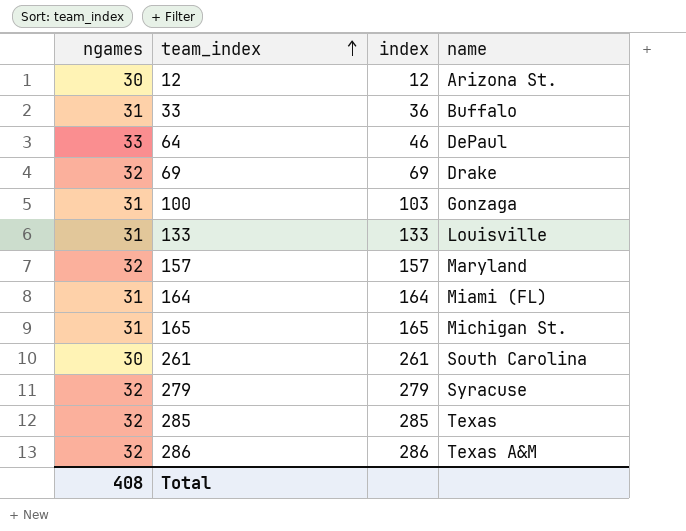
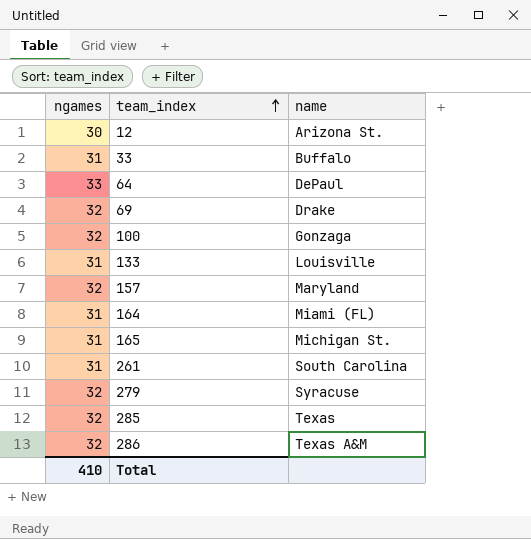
column index | position: 3 -> none
100 | ngames: 31 -> 32
261 | ngames: 30 -> 31
Total | ngames: 408 -> 410

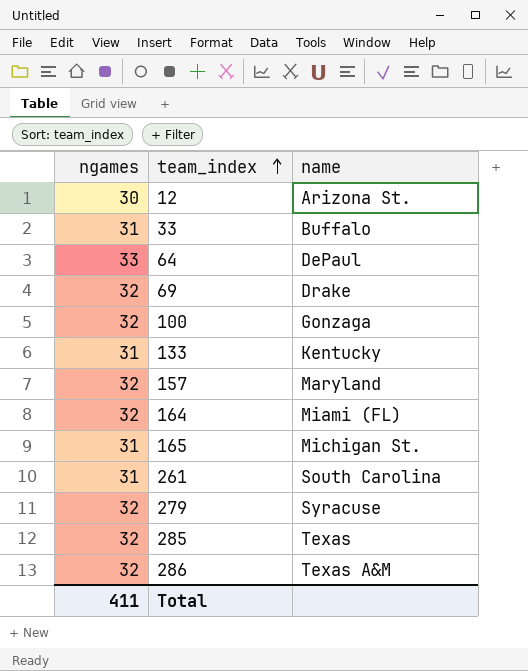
133 | name: Louisville -> Kentucky
164 | ngames: 31 -> 32
Total | ngames: 410 -> 411

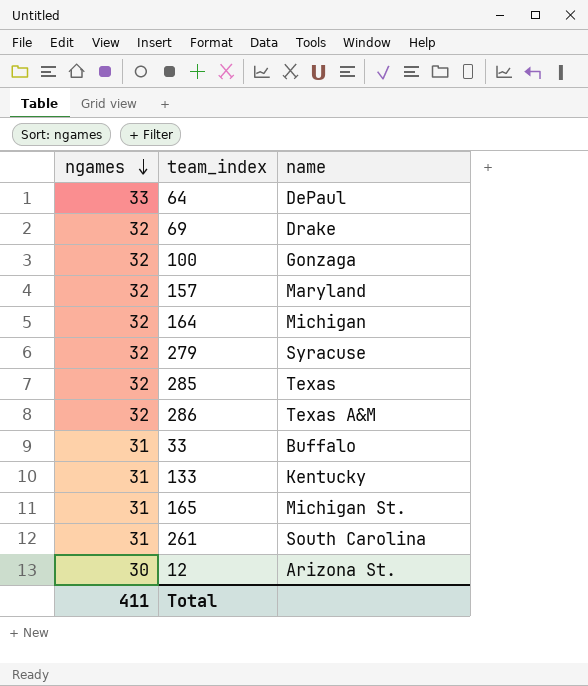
row order: team_index ascending -> ngames descending
164 | name: Miami (FL) -> Michigan

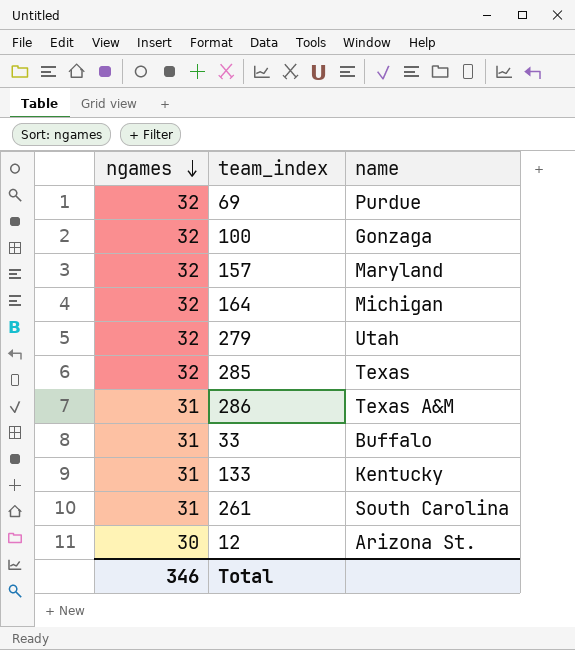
row 64: 33 | DePaul -> none
row 165: 31 | Michigan St. -> none
69 | name: Drake -> Purdue
279 | name: Syracuse -> Utah
286 | ngames: 32 -> 31
Total | ngames: 411 -> 346

